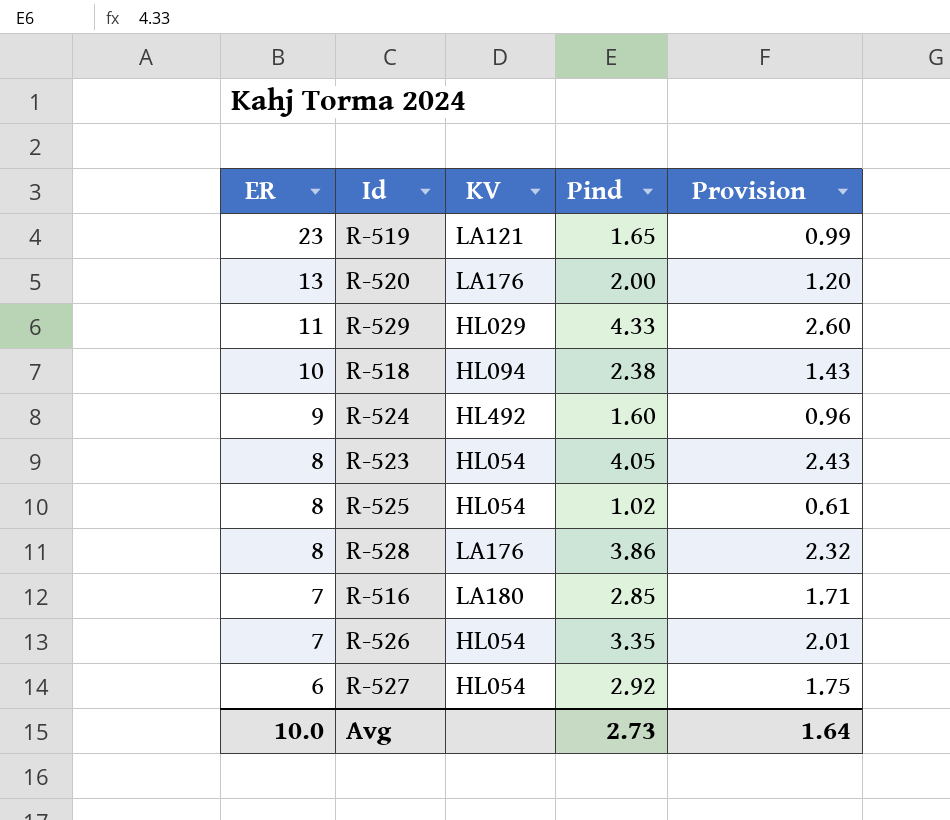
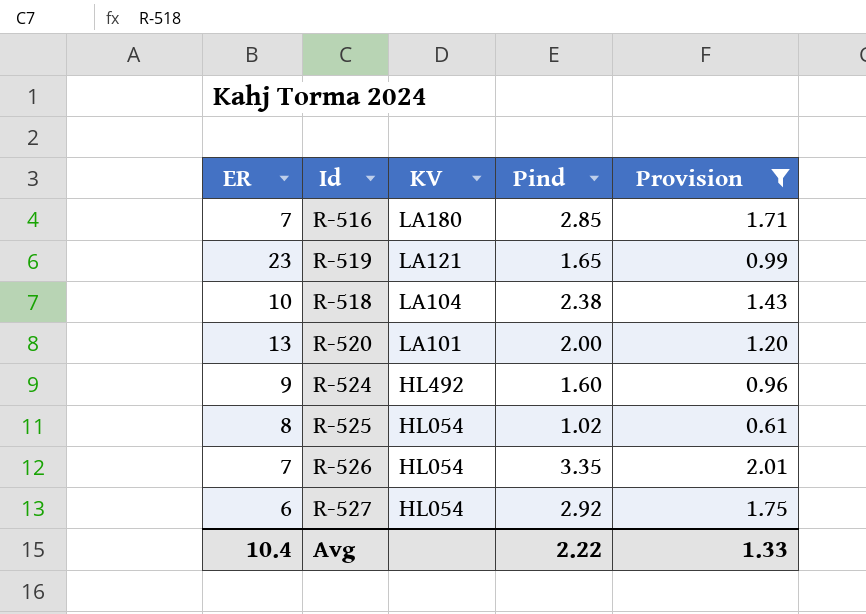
filter: none -> Provision <= 2.01
row order: ER descending -> KV descending
R-518 | KV: HL094 -> LA104
R-520 | KV: LA176 -> LA101
Avg | ER: 10.0 -> 10.4
Avg | Pind: 2.73 -> 2.22
Avg | Provision: 1.64 -> 1.33

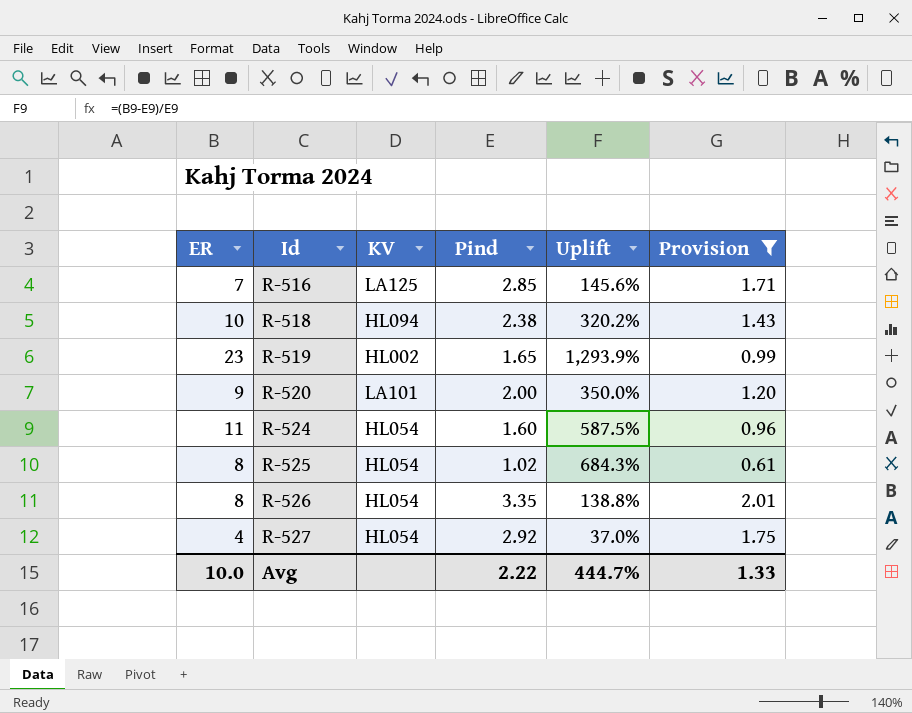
row order: KV descending -> Id ascending
column Uplift | formula: none -> ([ER] - [Pind]) / [Pind]
R-516 | KV: LA180 -> LA125
R-518 | KV: LA104 -> HL094
R-519 | KV: LA121 -> HL002
R-520 | ER: 13 -> 9
R-524 | ER: 9 -> 11
R-524 | KV: HL492 -> HL054
R-526 | ER: 7 -> 8
R-527 | ER: 6 -> 4
Avg | ER: 10.4 -> 10.0

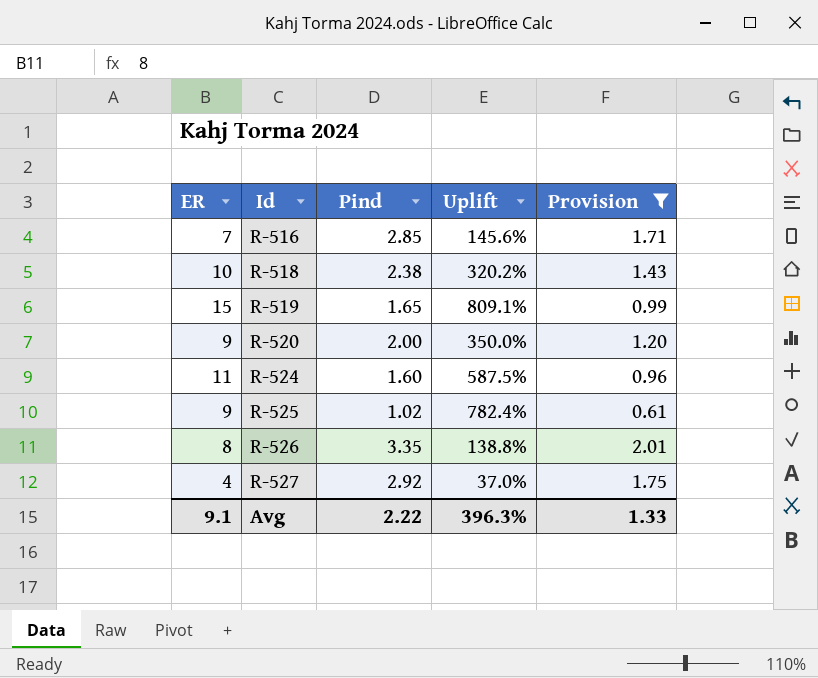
column KV | position: 3 -> none
R-519 | ER: 23 -> 15
R-519 | Uplift: 1,293.9% -> 809.1%
R-525 | ER: 8 -> 9
R-525 | Uplift: 684.3% -> 782.4%
Avg | ER: 10.0 -> 9.1
Avg | Uplift: 444.7% -> 396.3%

